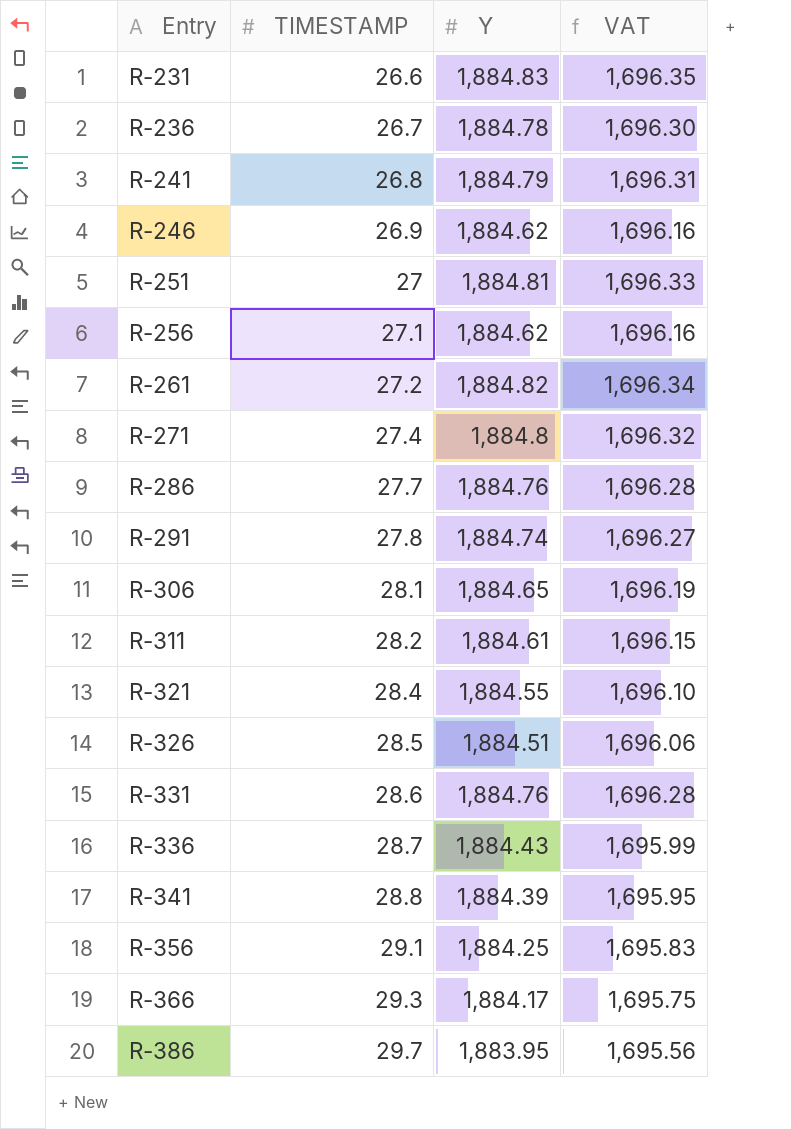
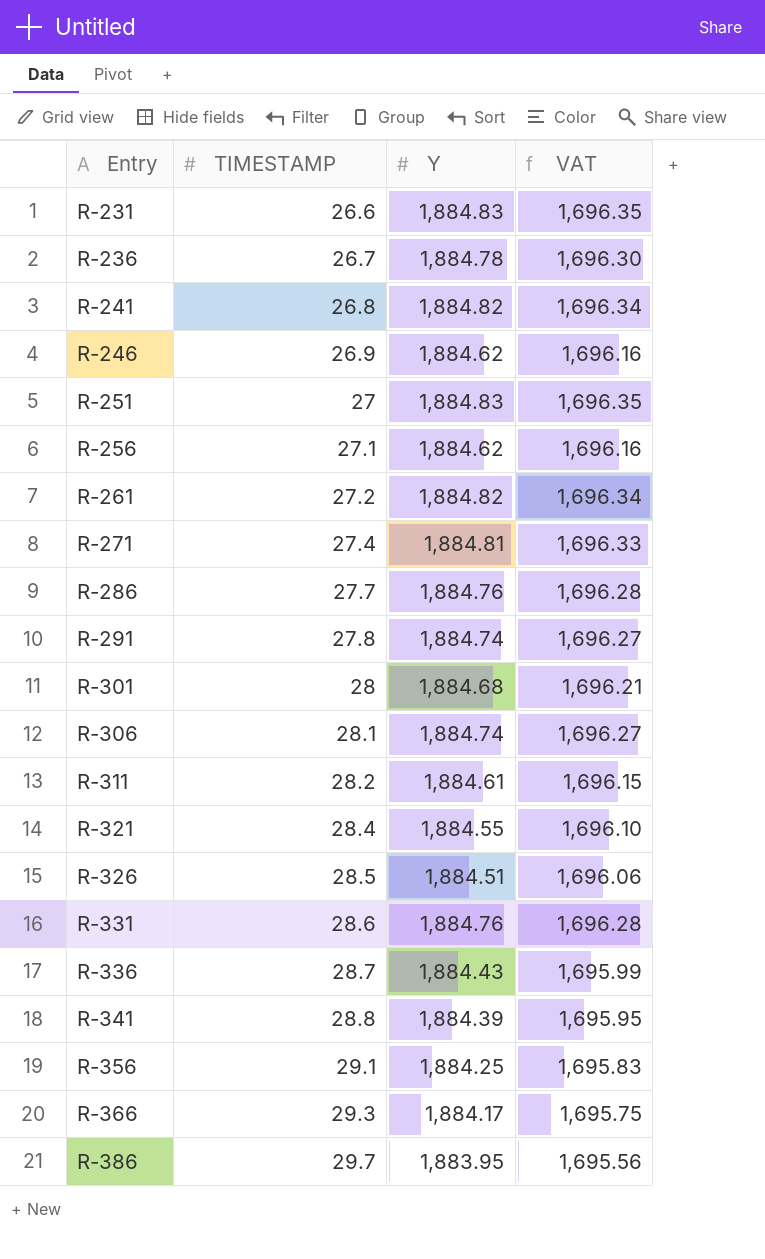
R-241 | Y: 1,884.79 -> 1,884.82
R-241 | VAT: 1,696.31 -> 1,696.34
R-251 | Y: 1,884.81 -> 1,884.83
R-251 | VAT: 1,696.33 -> 1,696.35
R-271 | Y: 1,884.8 -> 1,884.81
R-271 | VAT: 1,696.32 -> 1,696.33
row R-301: none -> 28 | 1,884.68 | 1,696.21
R-306 | Y: 1,884.65 -> 1,884.74
R-306 | VAT: 1,696.19 -> 1,696.27

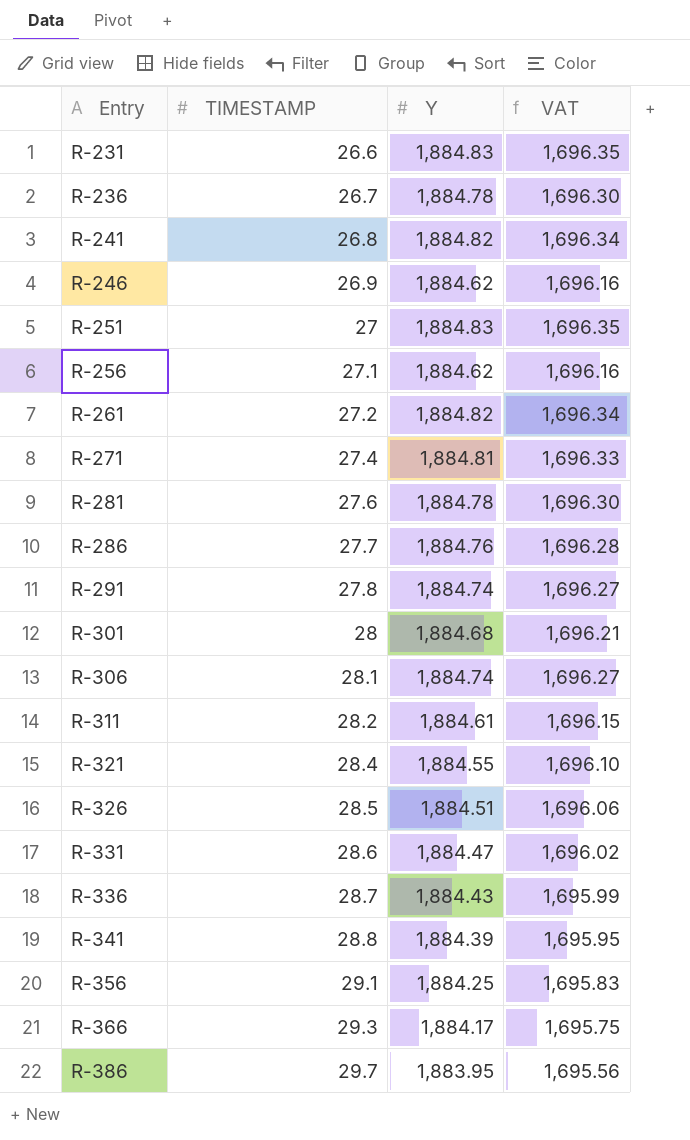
row R-281: none -> 27.6 | 1,884.78 | 1,696.30
R-331 | Y: 1,884.76 -> 1,884.47
R-331 | VAT: 1,696.28 -> 1,696.02

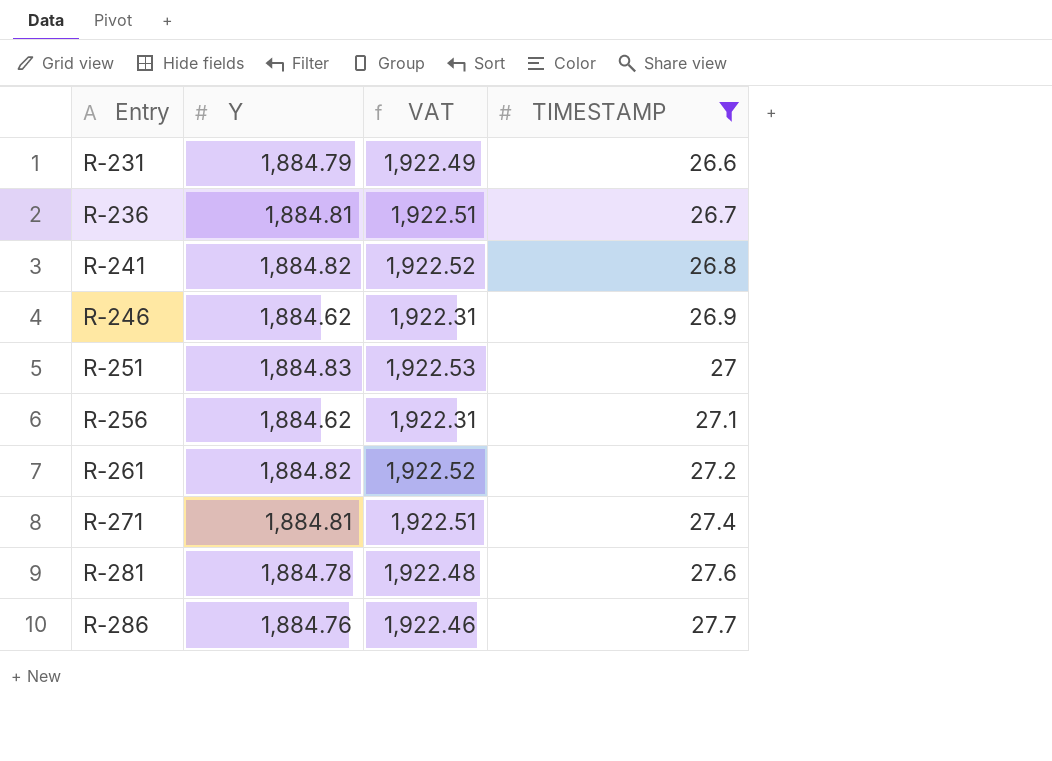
filter: none -> TIMESTAMP <= 27.7
column VAT | formula: [Y] * 0.9 -> [Y] * 1.02
column TIMESTAMP | position: 2 -> 4
R-231 | Y: 1,884.83 -> 1,884.79
R-236 | Y: 1,884.78 -> 1,884.81

